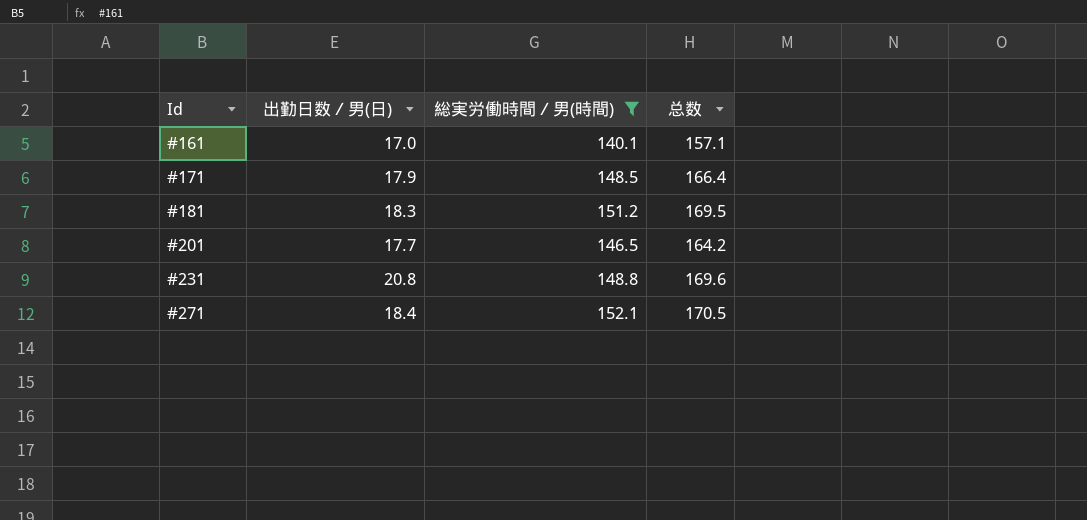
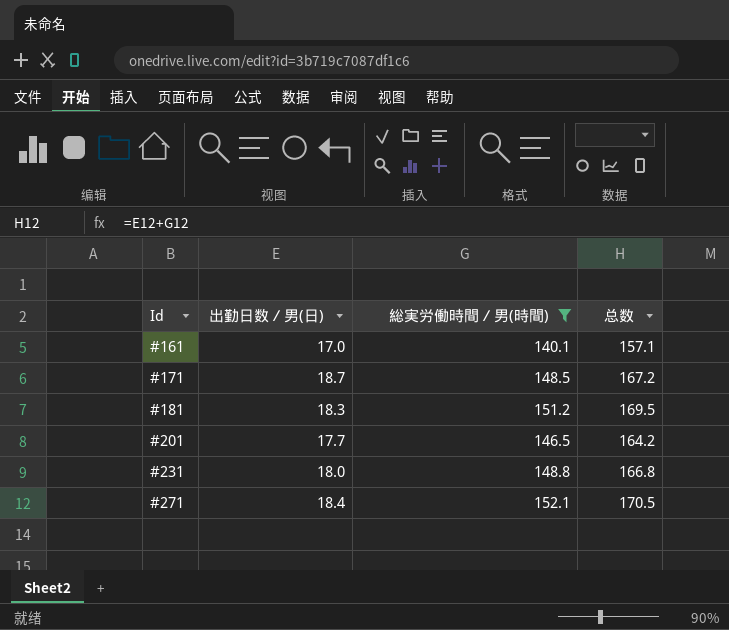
#171 | 出勤日数／男(日): 17.9 -> 18.7
#171 | 总数: 166.4 -> 167.2
#231 | 出勤日数／男(日): 20.8 -> 18.0
#231 | 总数: 169.6 -> 166.8

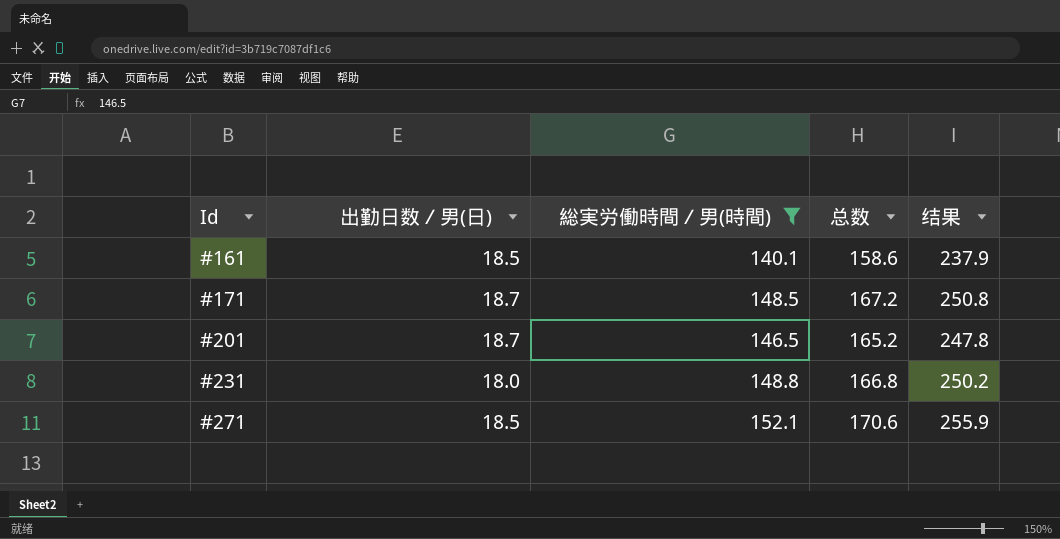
column 结果 | formula: none -> [总数] * 1.5
row #181: 18.3 | 151.2 | 169.5 -> none
#161 | 出勤日数／男(日): 17.0 -> 18.5
#161 | 总数: 157.1 -> 158.6
#201 | 出勤日数／男(日): 17.7 -> 18.7
#201 | 总数: 164.2 -> 165.2
#271 | 出勤日数／男(日): 18.4 -> 18.5
#271 | 总数: 170.5 -> 170.6

